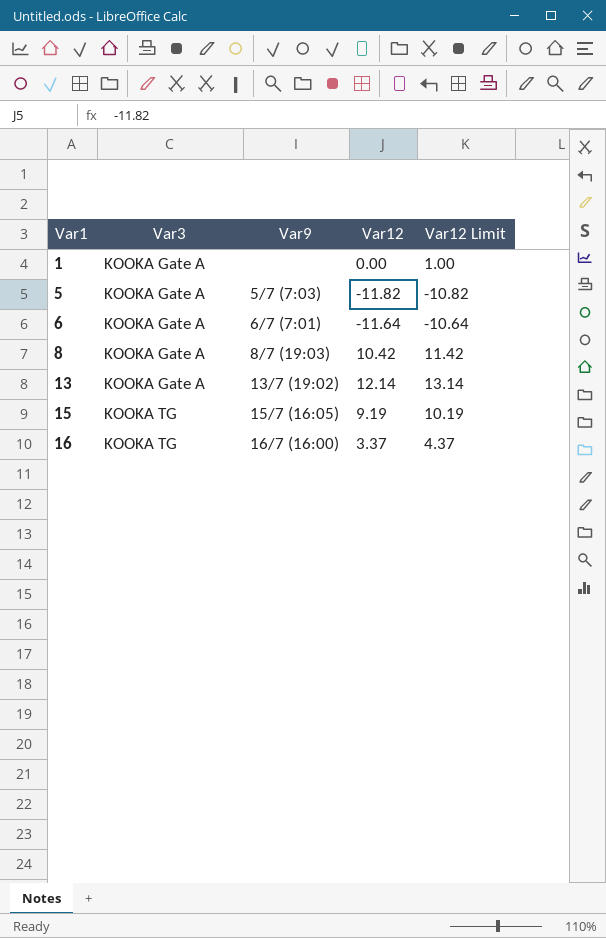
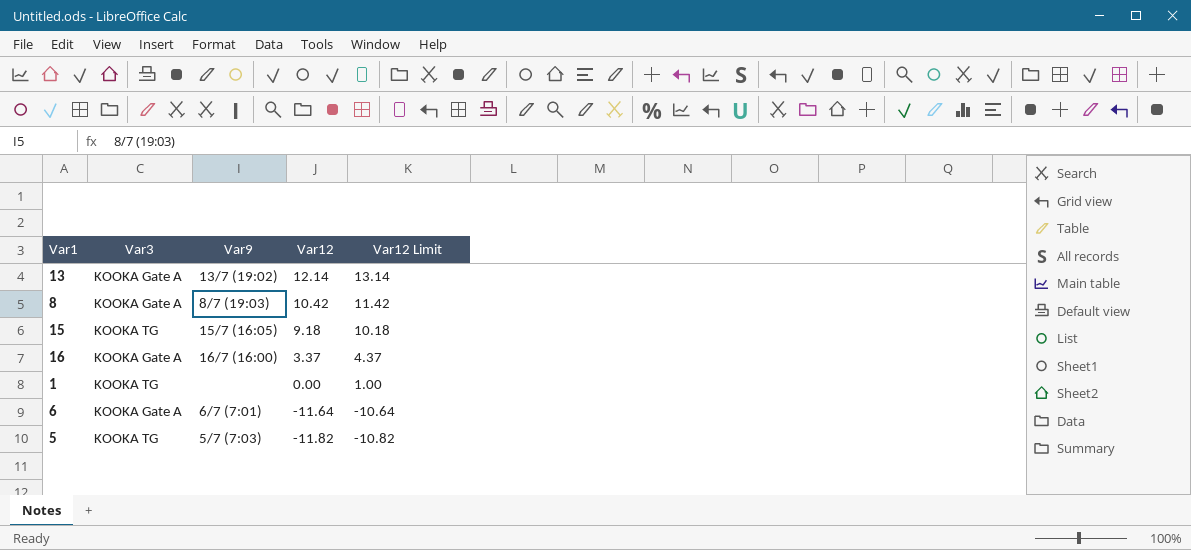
row order: Var1 ascending -> Var12 descending
15 | Var12: 9.19 -> 9.18
15 | Var12 Limit: 10.19 -> 10.18
16 | Var3: KOOKA TG -> KOOKA Gate A
1 | Var3: KOOKA Gate A -> KOOKA TG
5 | Var3: KOOKA Gate A -> KOOKA TG

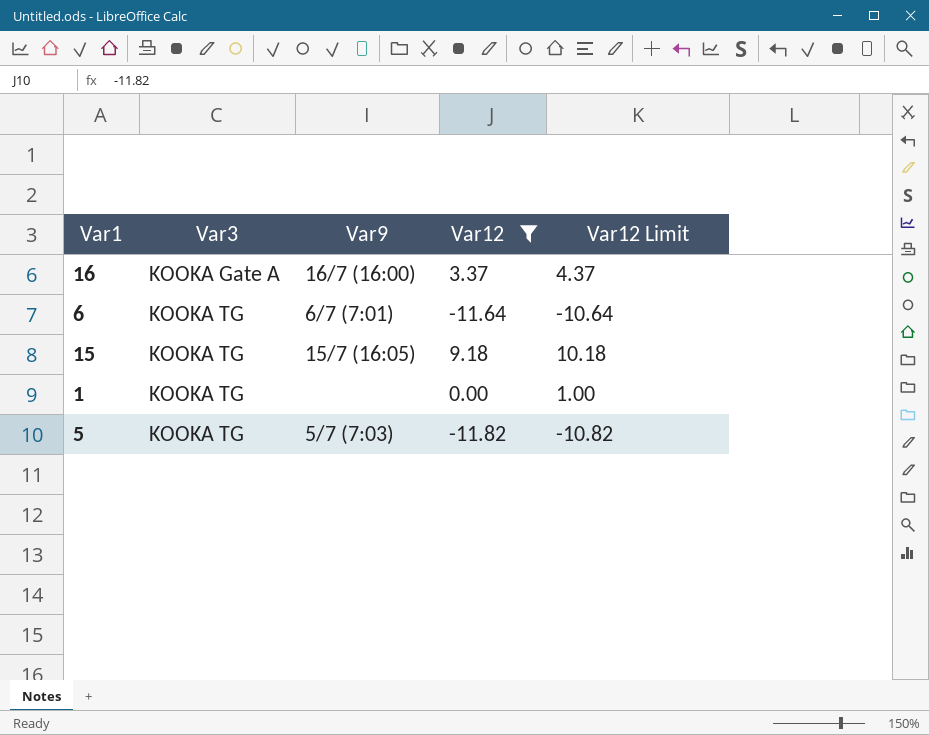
filter: none -> Var12 <= 9.18
row order: Var12 descending -> Var3 ascending
6 | Var3: KOOKA Gate A -> KOOKA TG

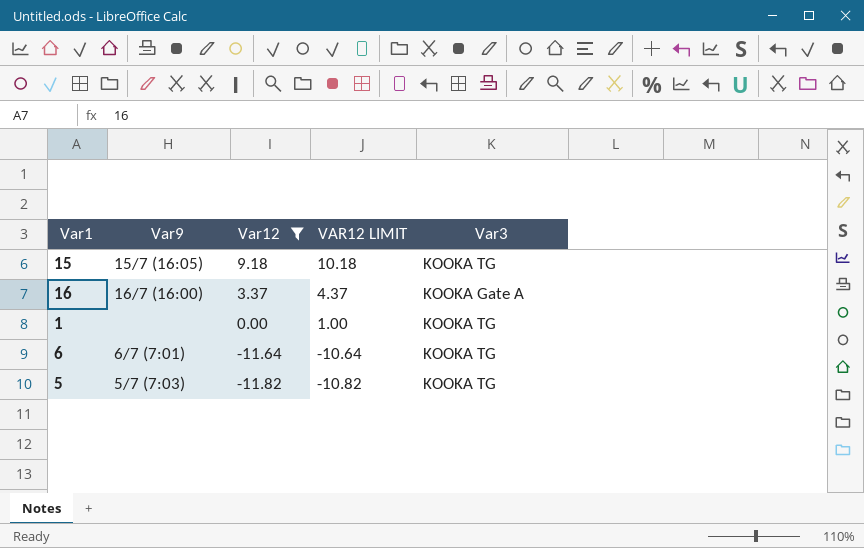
row order: Var3 ascending -> Var12 descending
column name: Var12 Limit -> VAR12 LIMIT
column Var3 | position: 2 -> 5

